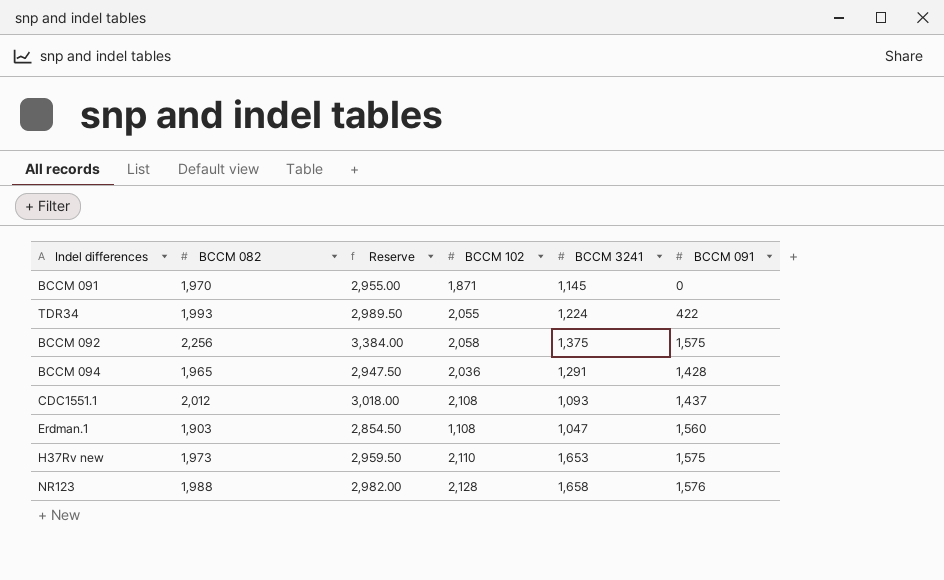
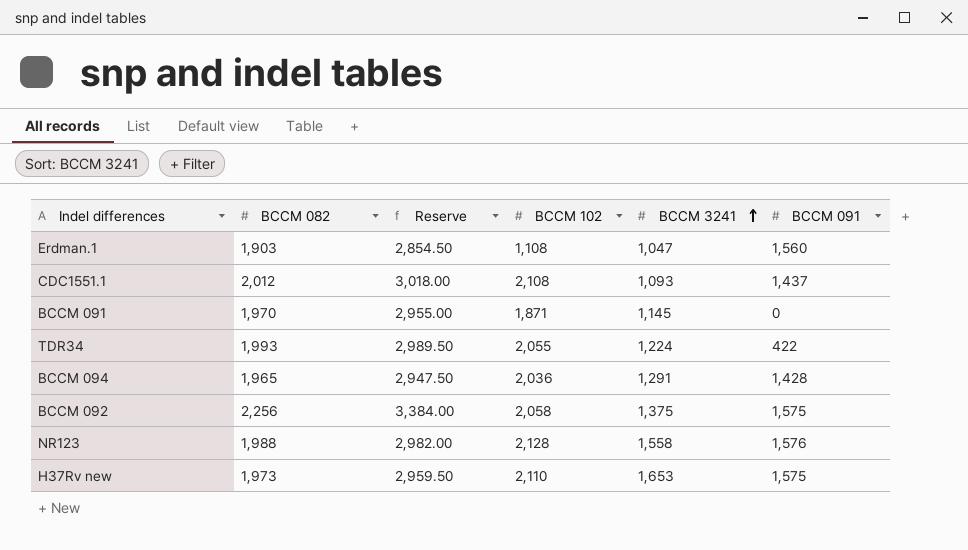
row order: none -> BCCM 3241 ascending
NR123 | BCCM 3241: 1,658 -> 1,558

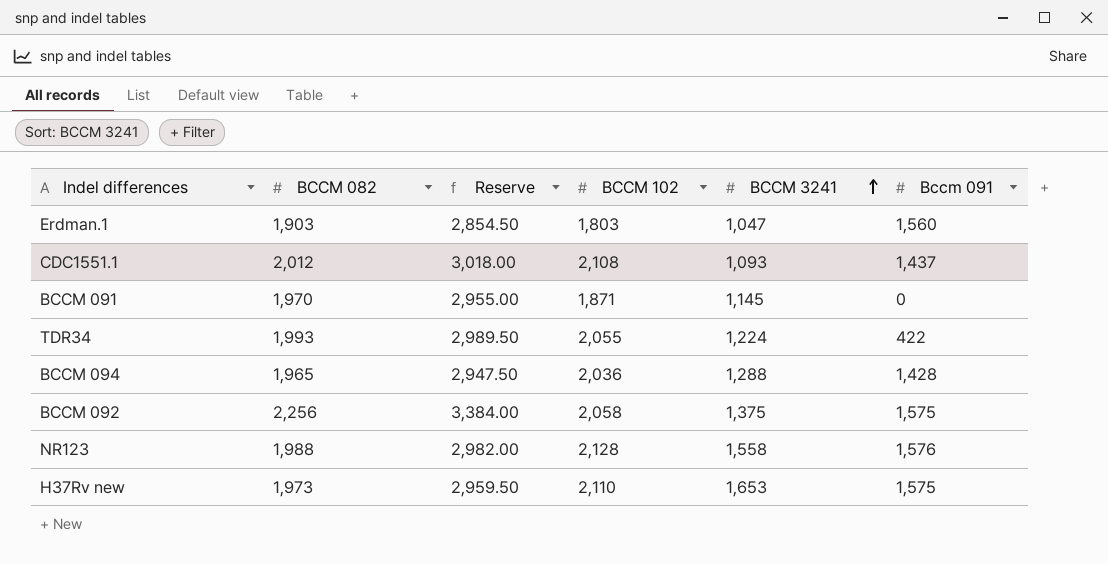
column name: BCCM 091 -> Bccm 091
Erdman.1 | BCCM 102: 1,108 -> 1,803
BCCM 094 | BCCM 3241: 1,291 -> 1,288

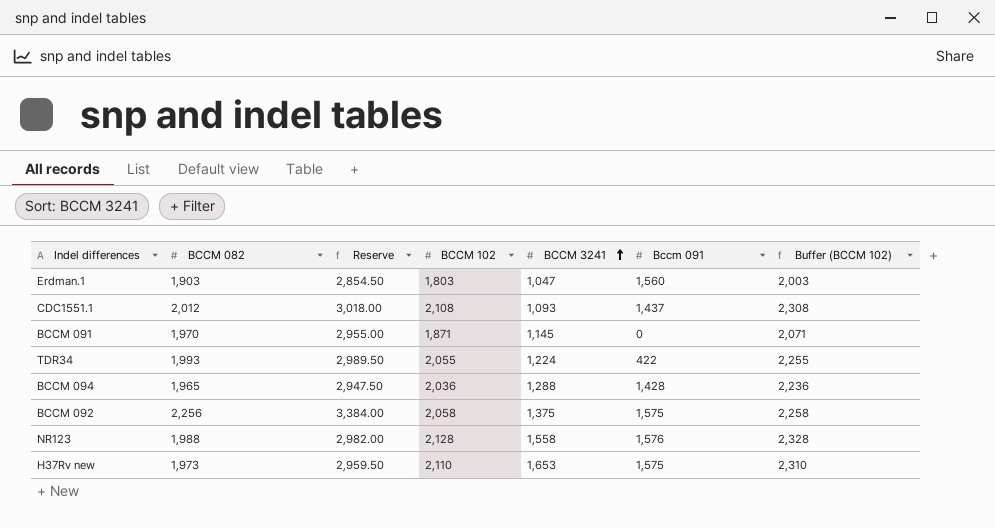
column Buffer (BCCM 102) | formula: none -> [BCCM 102] + 200

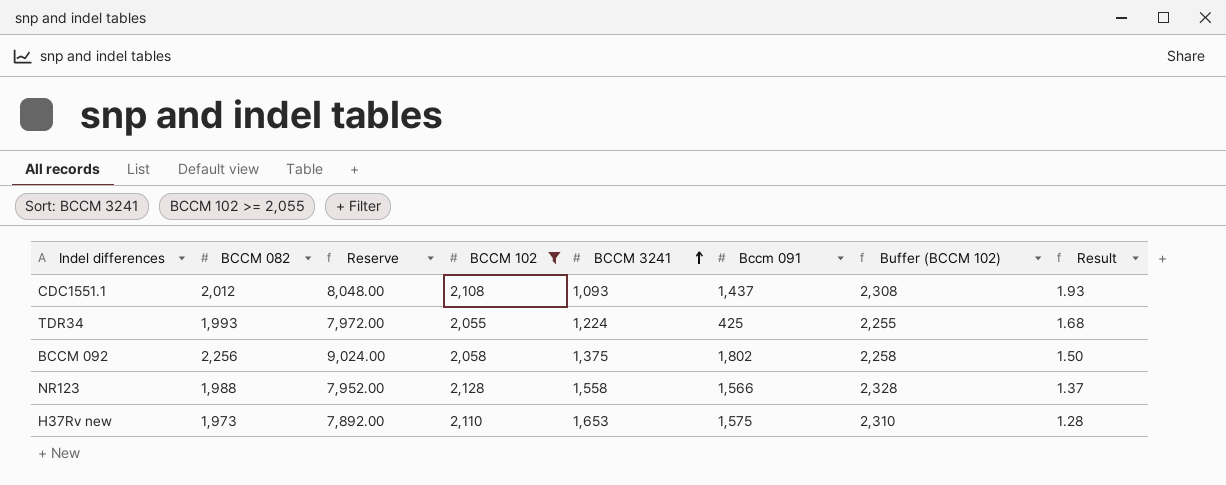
filter: none -> BCCM 102 >= 2,055
column Reserve | formula: [BCCM 082] * 1.5 -> [BCCM 082] * 4
column Result | formula: none -> [BCCM 102] / [BCCM 3241]
TDR34 | Bccm 091: 422 -> 425
BCCM 092 | Bccm 091: 1,575 -> 1,802
NR123 | Bccm 091: 1,576 -> 1,566

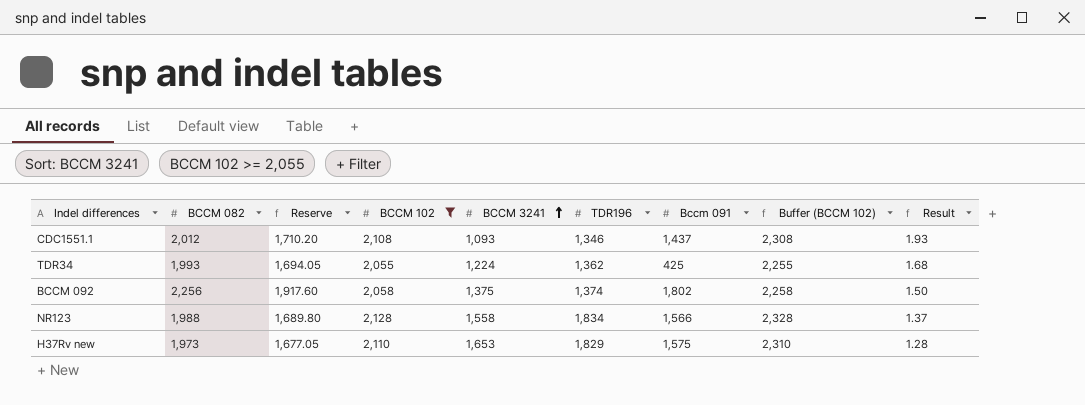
column Reserve | formula: [BCCM 082] * 4 -> [BCCM 082] * 0.85
column TDR196 | position: none -> 6

